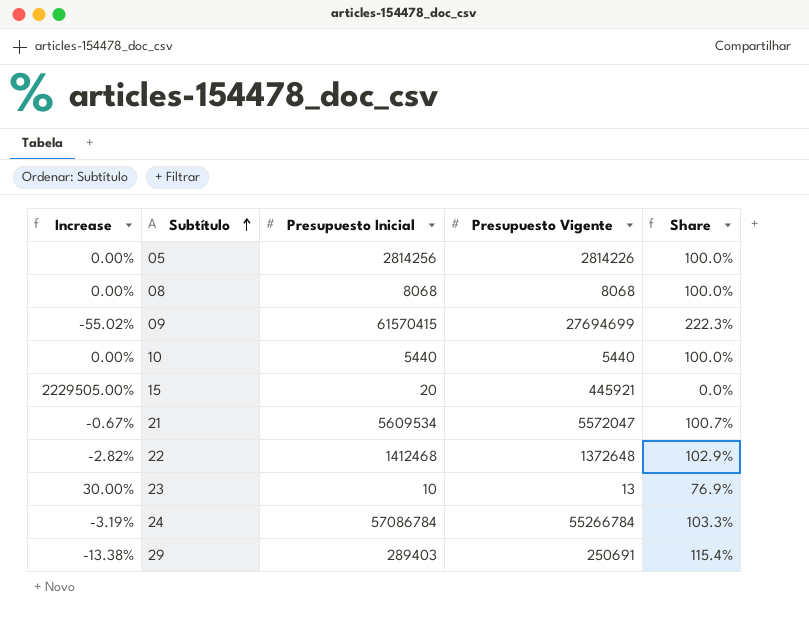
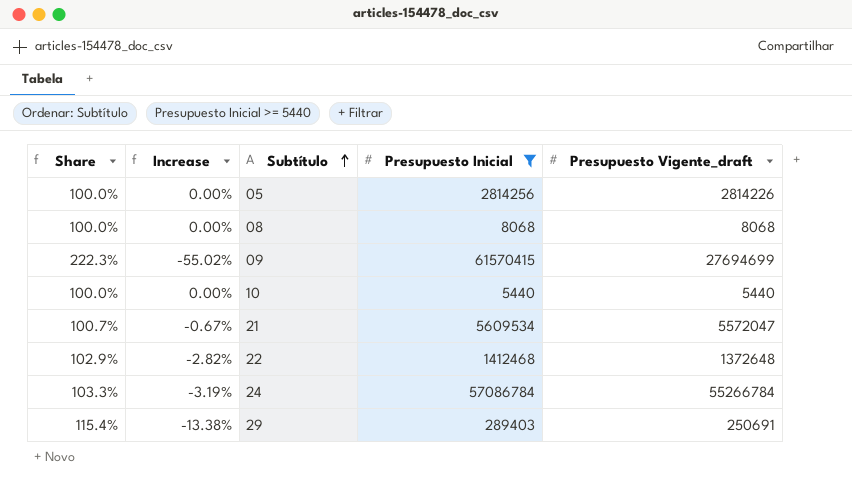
filter: none -> Presupuesto Inicial >= 5440
column Share | position: 5 -> 1
column name: Presupuesto Vigente -> Presupuesto Vigente_draft

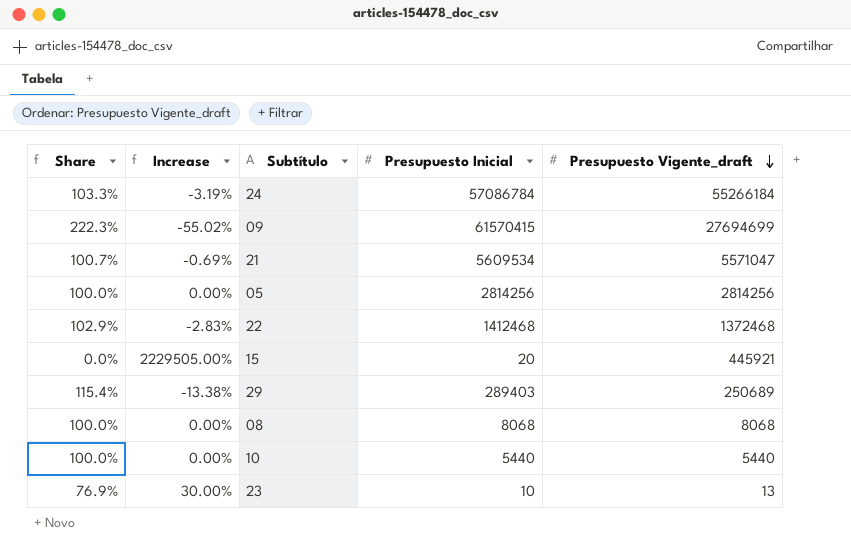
filter: Presupuesto Inicial >= 5440 -> none
row order: Subtítulo ascending -> Presupuesto Vigente_draft descending
24 | Presupuesto Vigente_draft: 55266784 -> 55266184
21 | Increase: -0.67% -> -0.69%
21 | Presupuesto Vigente_draft: 5572047 -> 5571047
05 | Presupuesto Vigente_draft: 2814226 -> 2814256
22 | Increase: -2.82% -> -2.83%
22 | Presupuesto Vigente_draft: 1372648 -> 1372468
29 | Presupuesto Vigente_draft: 250691 -> 250689

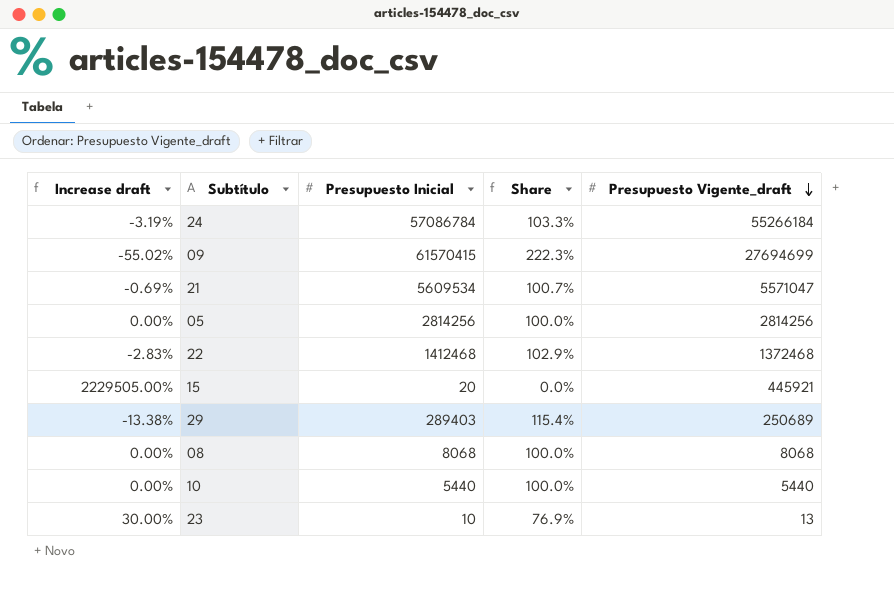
column name: Increase -> Increase draft
column Share | position: 1 -> 4

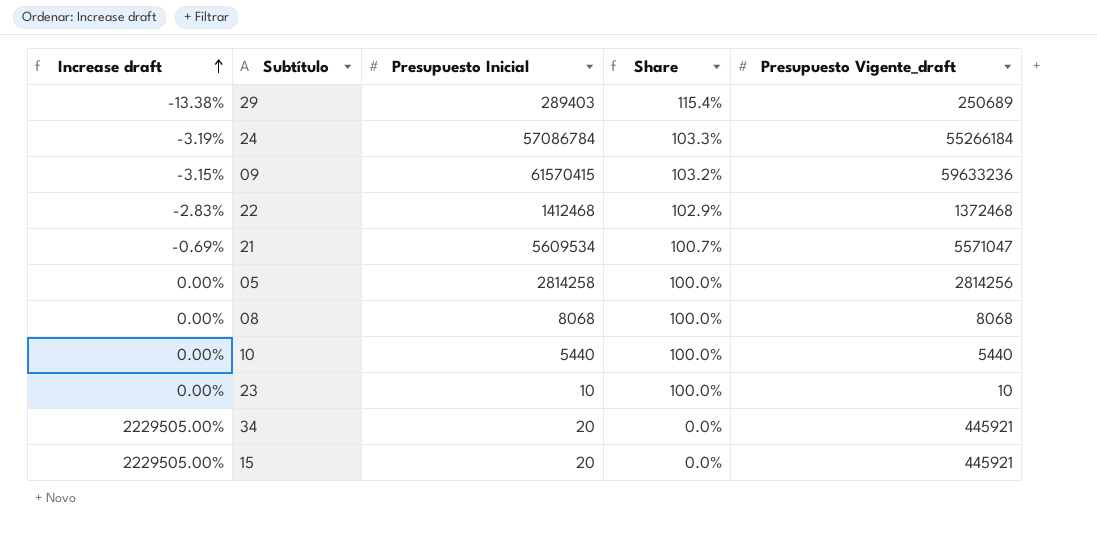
row order: Presupuesto Vigente_draft descending -> Increase draft ascending
09 | Increase draft: -55.02% -> -3.15%
09 | Share: 222.3% -> 103.2%
09 | Presupuesto Vigente_draft: 27694699 -> 59633236
05 | Presupuesto Inicial: 2814256 -> 2814258
23 | Increase draft: 30.00% -> 0.00%
23 | Share: 76.9% -> 100.0%
23 | Presupuesto Vigente_draft: 13 -> 10
row 34: none -> 2229505.00% | 20 | 0.0% | 445921

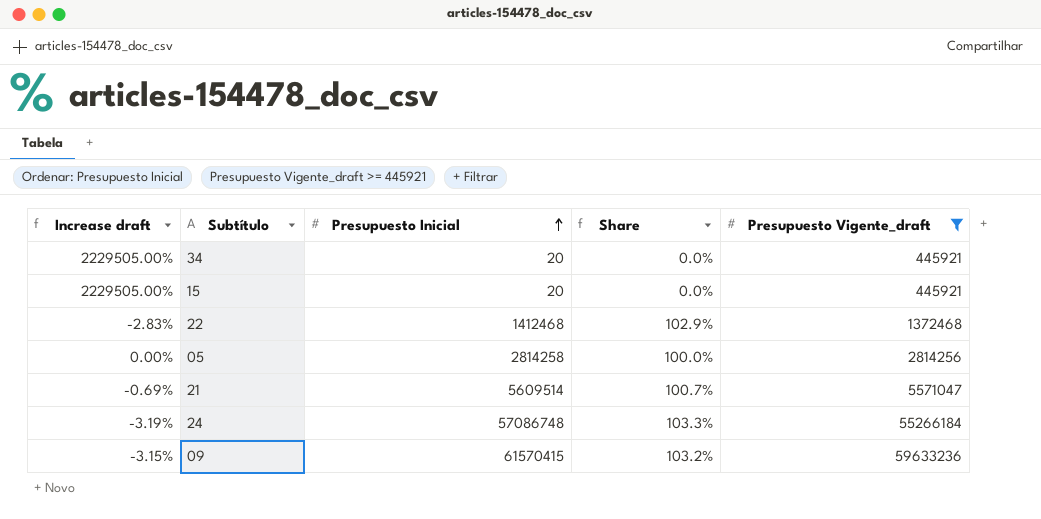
filter: none -> Presupuesto Vigente_draft >= 445921
row order: Increase draft ascending -> Presupuesto Inicial ascending
21 | Presupuesto Inicial: 5609534 -> 5609514
24 | Presupuesto Inicial: 57086784 -> 57086748

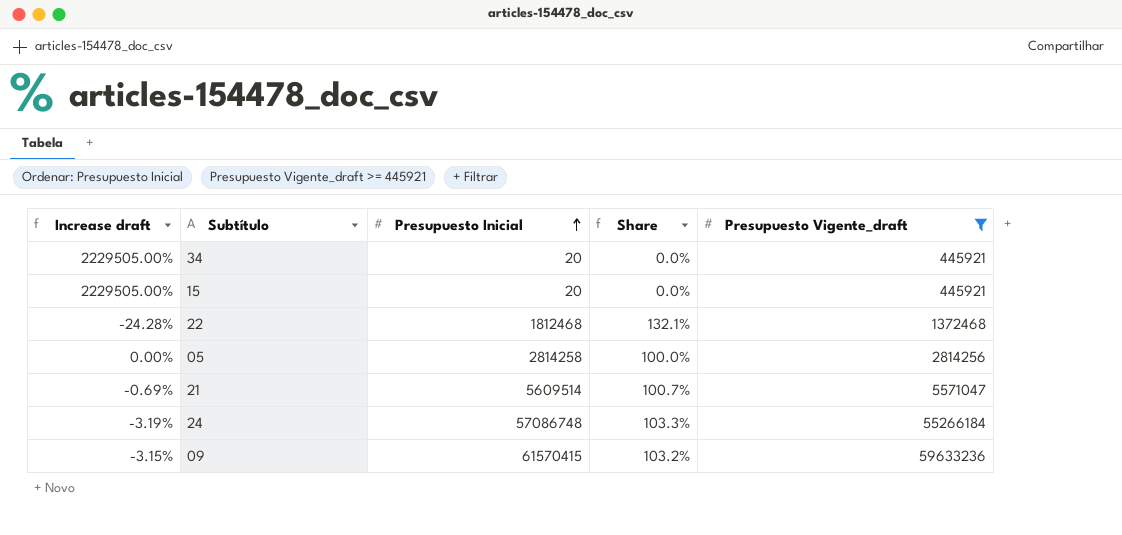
22 | Increase draft: -2.83% -> -24.28%
22 | Presupuesto Inicial: 1412468 -> 1812468
22 | Share: 102.9% -> 132.1%

